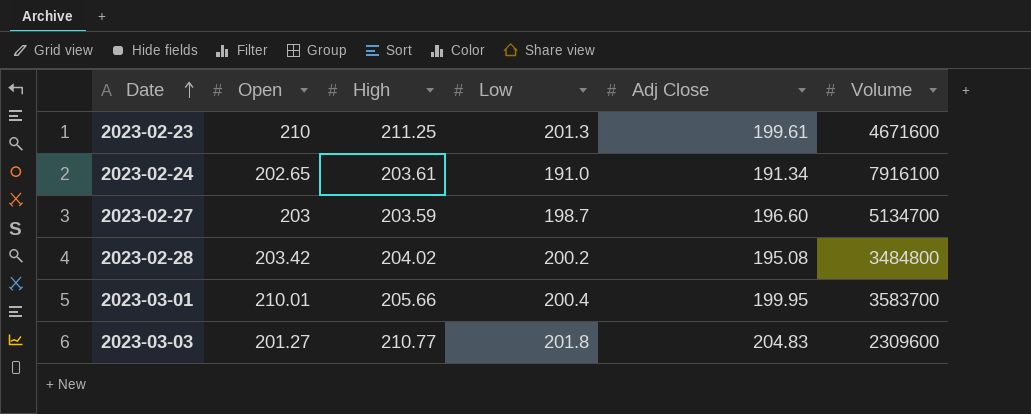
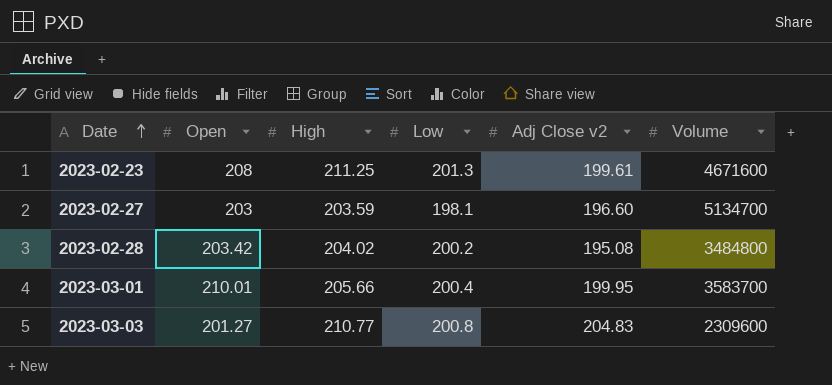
column name: Adj Close -> Adj Close v2
row 2023-02-24: 202.65 | 203.61 | 191.0 | 191.34 | 7916100 -> none
2023-02-23 | Open: 210 -> 208
2023-02-27 | Low: 198.7 -> 198.1
2023-03-03 | Low: 201.8 -> 200.8

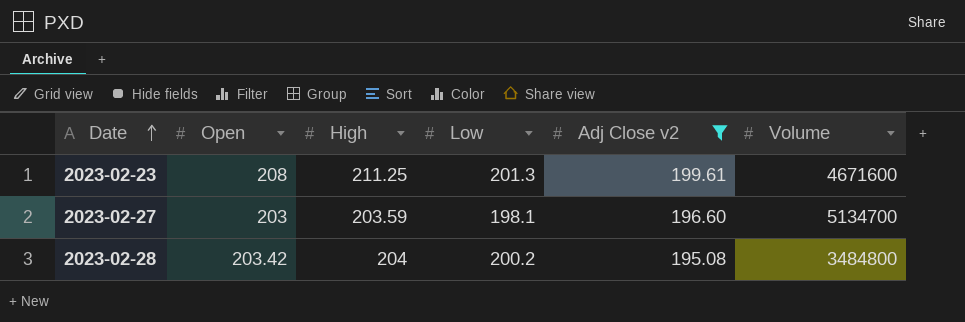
filter: none -> Adj Close v2 <= 199.61
2023-02-28 | High: 204.02 -> 204

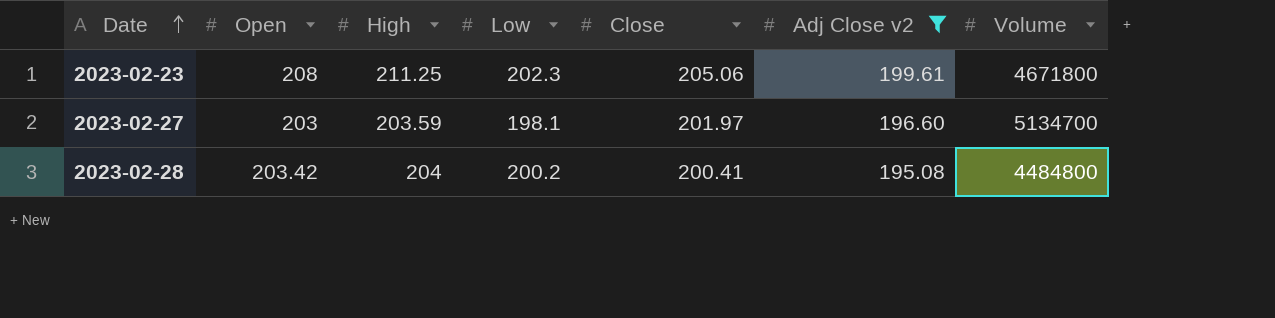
column Close | position: none -> 5
2023-02-23 | Low: 201.3 -> 202.3
2023-02-23 | Volume: 4671600 -> 4671800
2023-02-28 | Volume: 3484800 -> 4484800

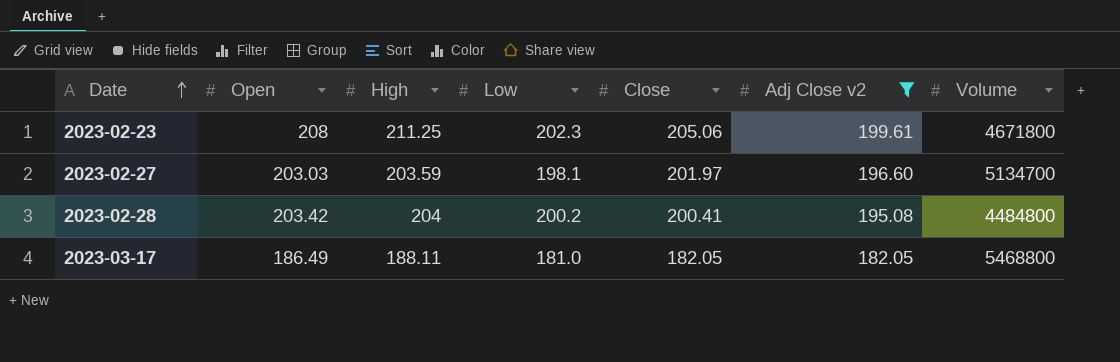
2023-02-27 | Open: 203 -> 203.03
row 2023-03-17: none -> 186.49 | 188.11 | 181.0 | 182.05 | 182.05 | 5468800

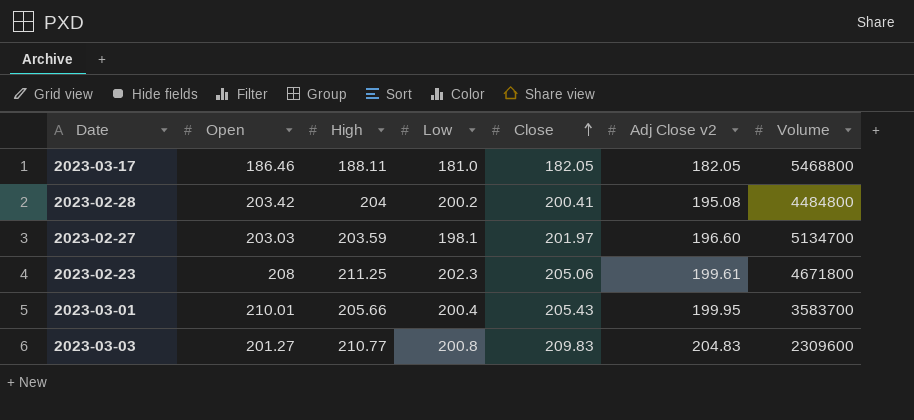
filter: Adj Close v2 <= 199.61 -> none
row order: Date ascending -> Close ascending
2023-03-17 | Open: 186.49 -> 186.46

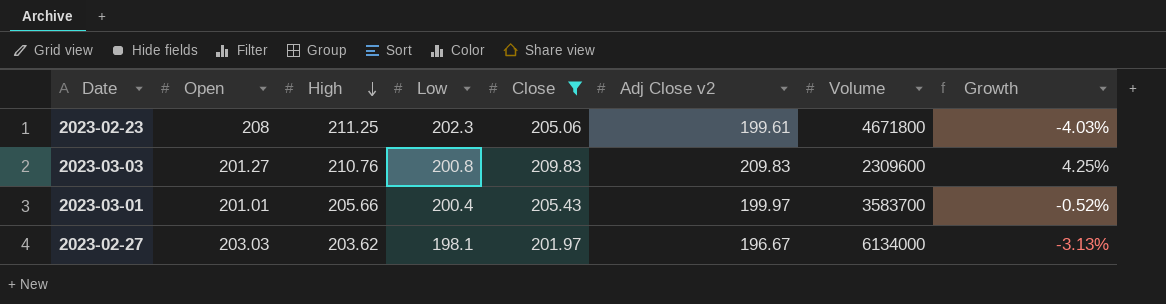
filter: none -> Close >= 201.97
row order: Close ascending -> High descending
column Growth | formula: none -> ([Adj Close v2] - [Open]) / [Open]
2023-03-03 | High: 210.77 -> 210.76
2023-03-03 | Adj Close v2: 204.83 -> 209.83
2023-03-01 | Open: 210.01 -> 201.01
2023-03-01 | Adj Close v2: 199.95 -> 199.97
2023-02-27 | High: 203.59 -> 203.62
2023-02-27 | Adj Close v2: 196.60 -> 196.67
2023-02-27 | Volume: 5134700 -> 6134000

